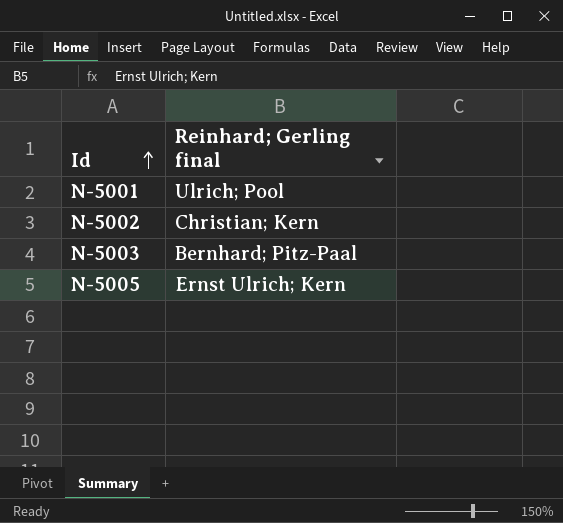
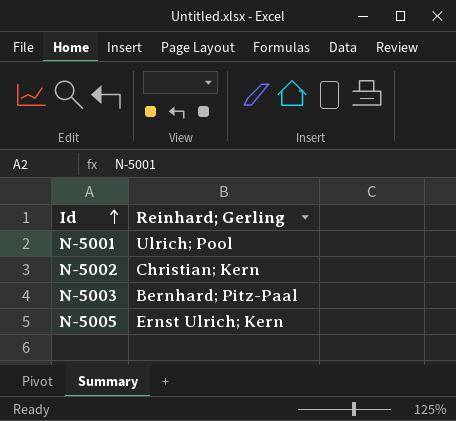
column name: Reinhard; Gerling final -> Reinhard; Gerling

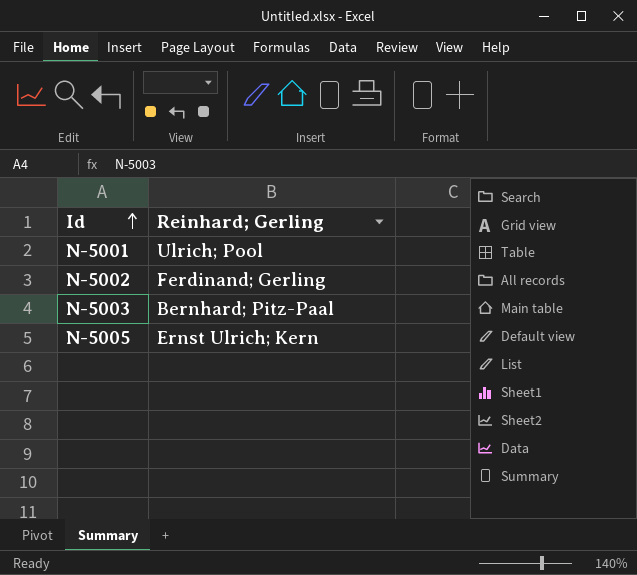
N-5002 | Reinhard; Gerling: Christian; Kern -> Ferdinand; Gerling

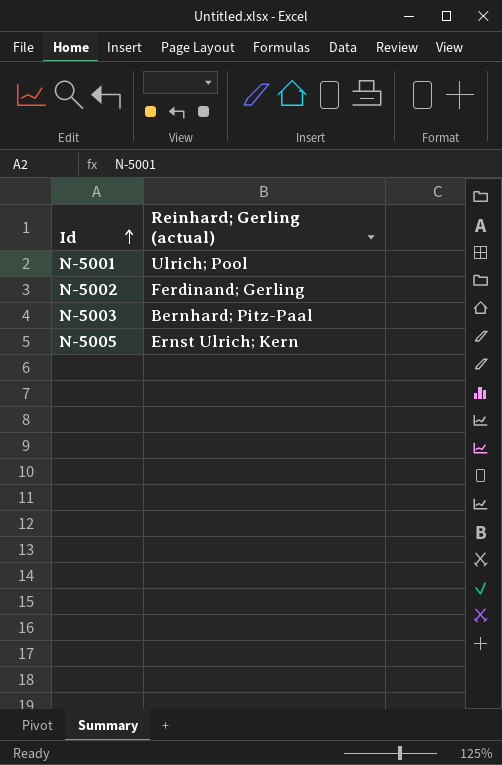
column name: Reinhard; Gerling -> Reinhard; Gerling (actual)

